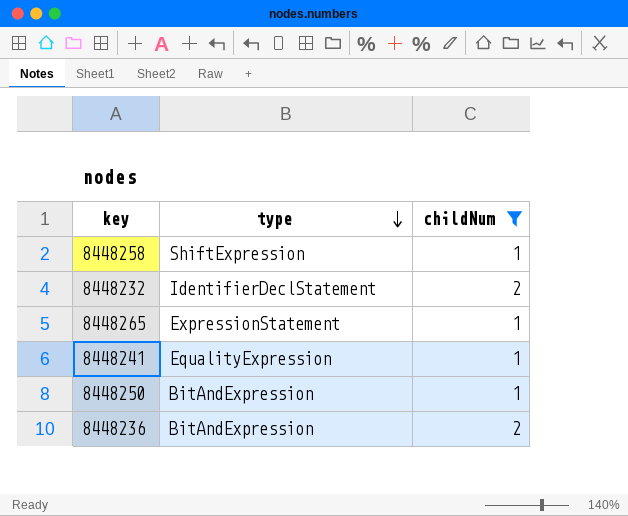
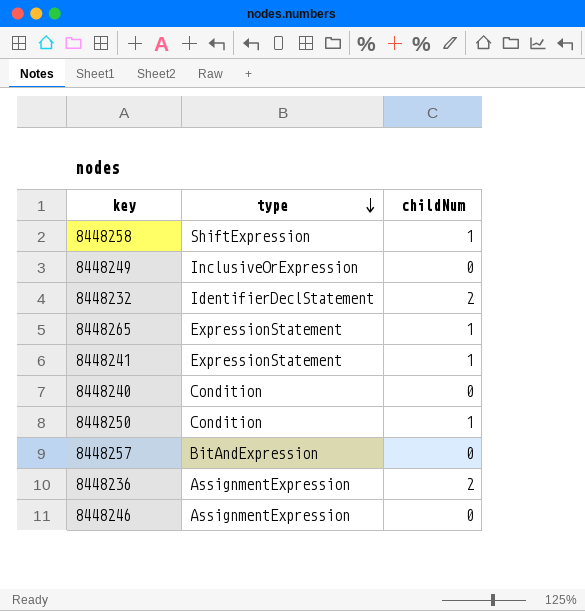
filter: childNum != 0 -> none
8448241 | type: EqualityExpression -> ExpressionStatement
8448250 | type: BitAndExpression -> Condition
8448236 | type: BitAndExpression -> AssignmentExpression

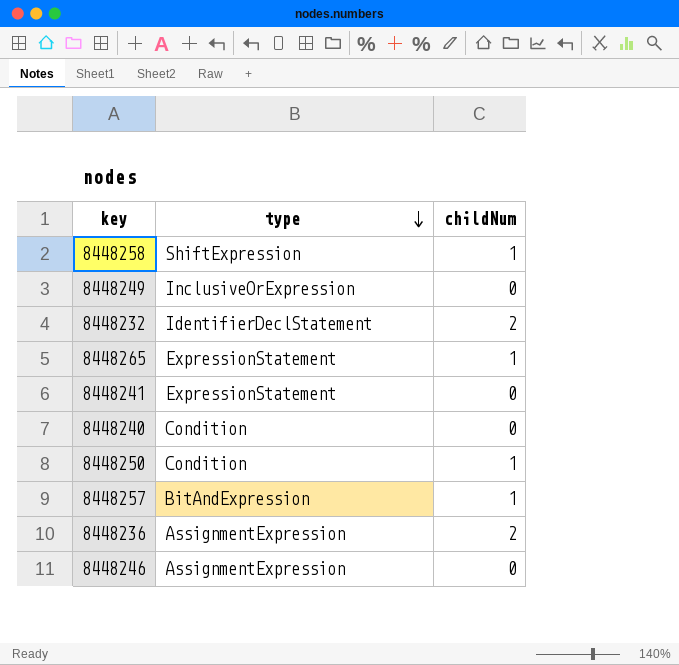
8448241 | childNum: 1 -> 0
8448257 | childNum: 0 -> 1

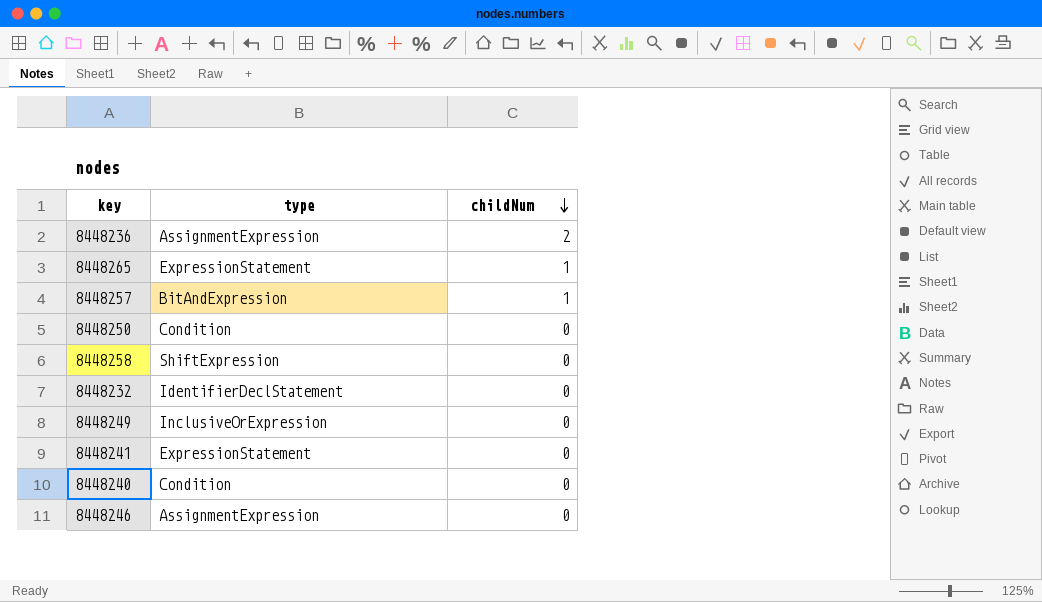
row order: type descending -> childNum descending
8448250 | childNum: 1 -> 0
8448258 | childNum: 1 -> 0
8448232 | childNum: 2 -> 0

